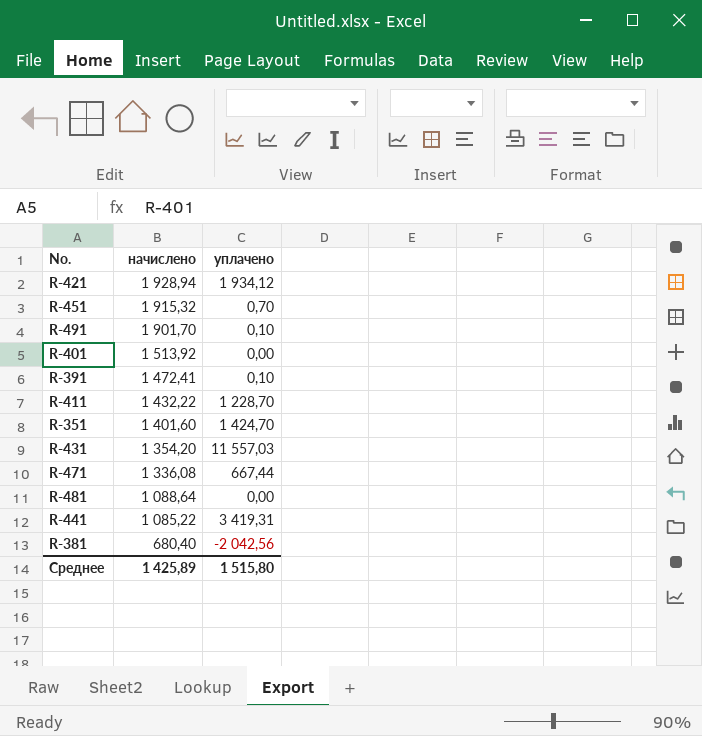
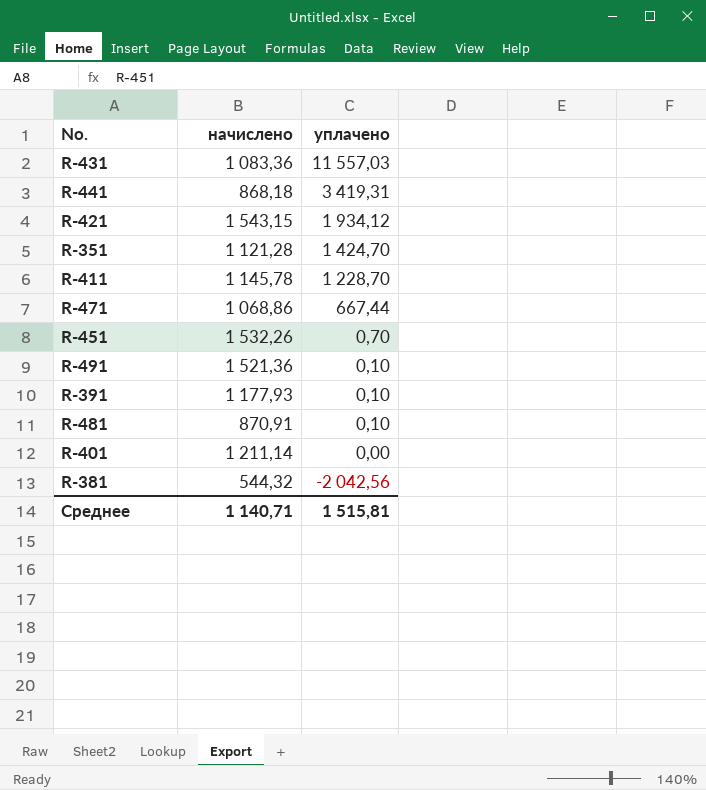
row order: начислено descending -> уплачено descending
R-431 | начислено: 1 354,20 -> 1 083,36
R-441 | начислено: 1 085,22 -> 868,18
R-421 | начислено: 1 928,94 -> 1 543,15
R-351 | начислено: 1 401,60 -> 1 121,28
R-411 | начислено: 1 432,22 -> 1 145,78
R-471 | начислено: 1 336,08 -> 1 068,86
R-451 | начислено: 1 915,32 -> 1 532,26
R-491 | начислено: 1 901,70 -> 1 521,36
R-391 | начислено: 1 472,41 -> 1 177,93
R-481 | начислено: 1 088,64 -> 870,91
R-481 | уплачено: 0,00 -> 0,10
R-401 | начислено: 1 513,92 -> 1 211,14
R-381 | начислено: 680,40 -> 544,32
Среднее | начислено: 1 425,89 -> 1 140,71
Среднее | уплачено: 1 515,80 -> 1 515,81

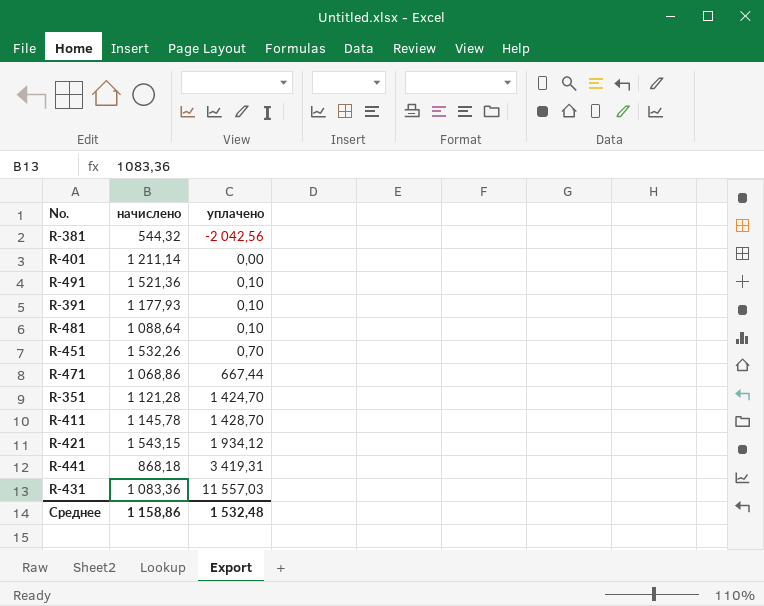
row order: уплачено descending -> уплачено ascending
R-481 | начислено: 870,91 -> 1 088,64
R-411 | уплачено: 1 228,70 -> 1 428,70
Среднее | начислено: 1 140,71 -> 1 158,86
Среднее | уплачено: 1 515,81 -> 1 532,48

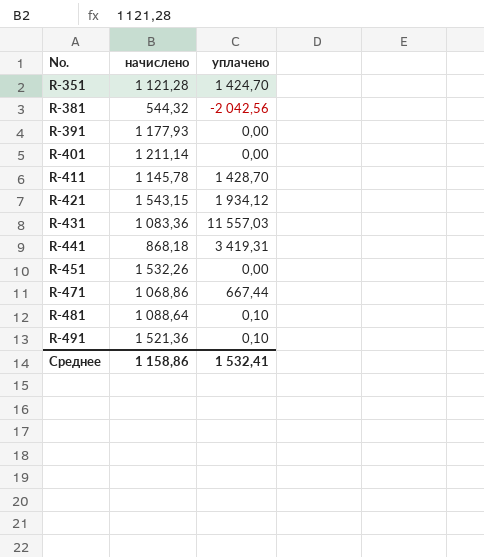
row order: уплачено ascending -> No. ascending
R-391 | уплачено: 0,10 -> 0,00
R-451 | уплачено: 0,70 -> 0,00
Среднее | уплачено: 1 532,48 -> 1 532,41

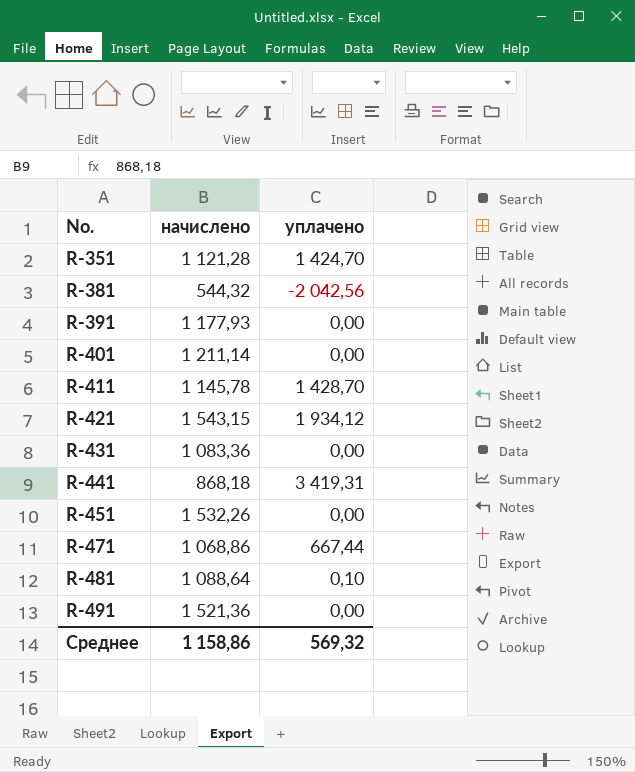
R-431 | уплачено: 11 557,03 -> 0,00
R-491 | уплачено: 0,10 -> 0,00
Среднее | уплачено: 1 532,41 -> 569,32

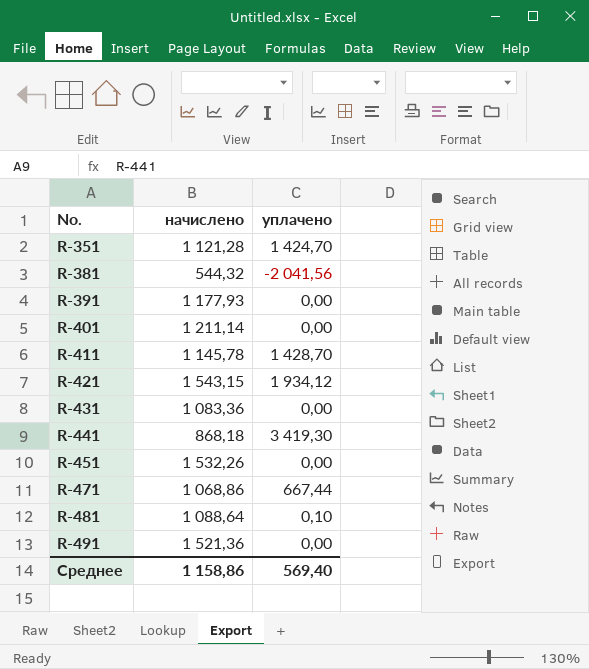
R-381 | уплачено: -2 042,56 -> -2 041,56
R-441 | уплачено: 3 419,31 -> 3 419,30
Среднее | уплачено: 569,32 -> 569,40

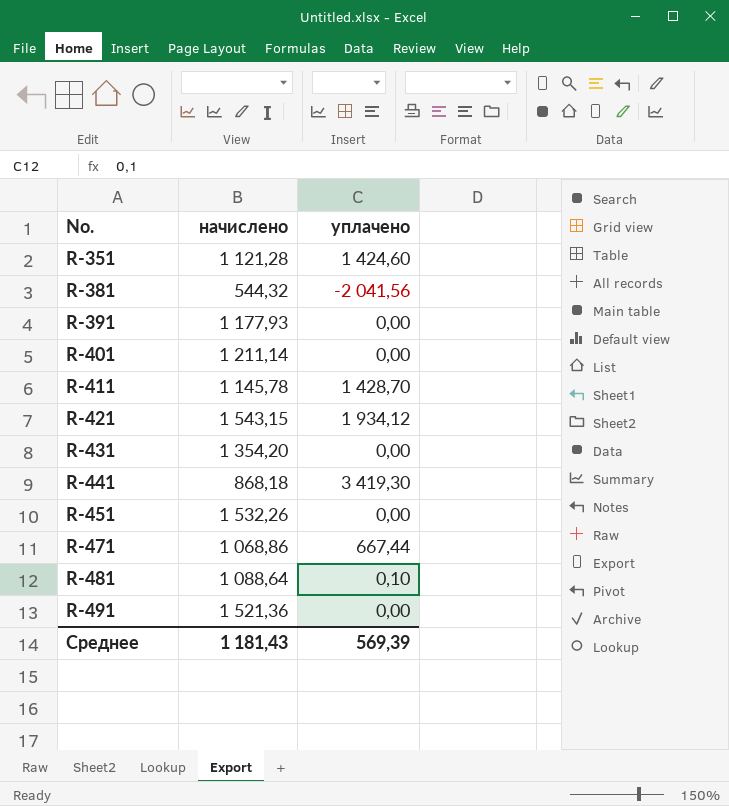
R-351 | уплачено: 1 424,70 -> 1 424,60
R-431 | начислено: 1 083,36 -> 1 354,20
Среднее | начислено: 1 158,86 -> 1 181,43
Среднее | уплачено: 569,40 -> 569,39

